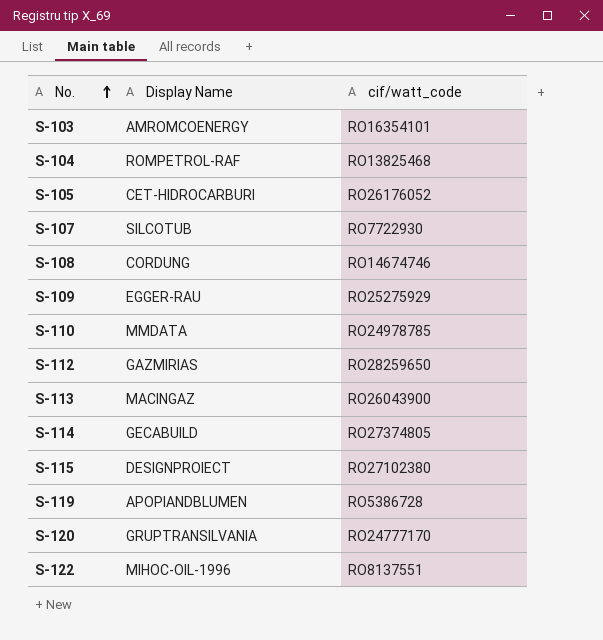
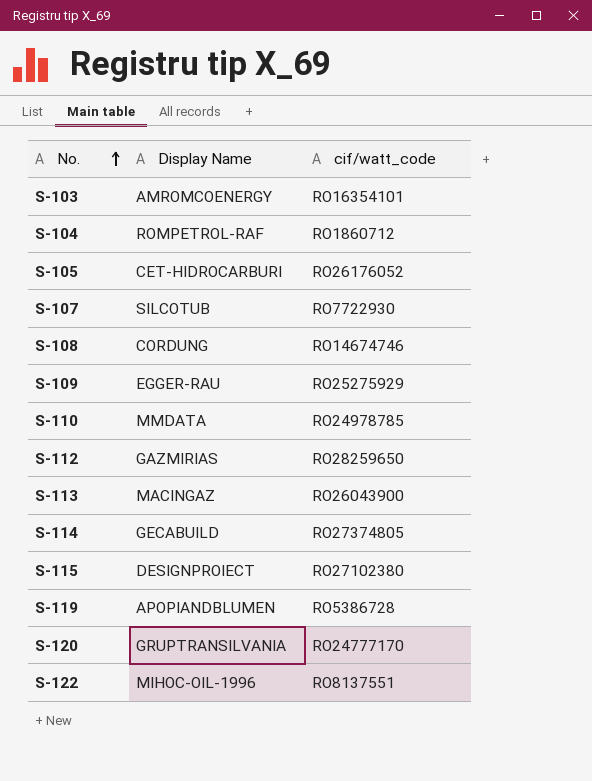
S-104 | cif/watt_code: RO13825468 -> RO1860712

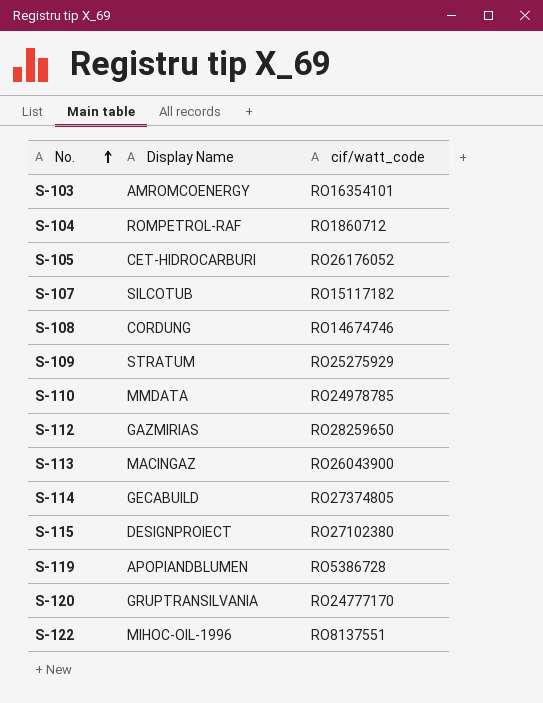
S-107 | cif/watt_code: RO7722930 -> RO15117182
S-109 | Display Name: EGGER-RAU -> STRATUM

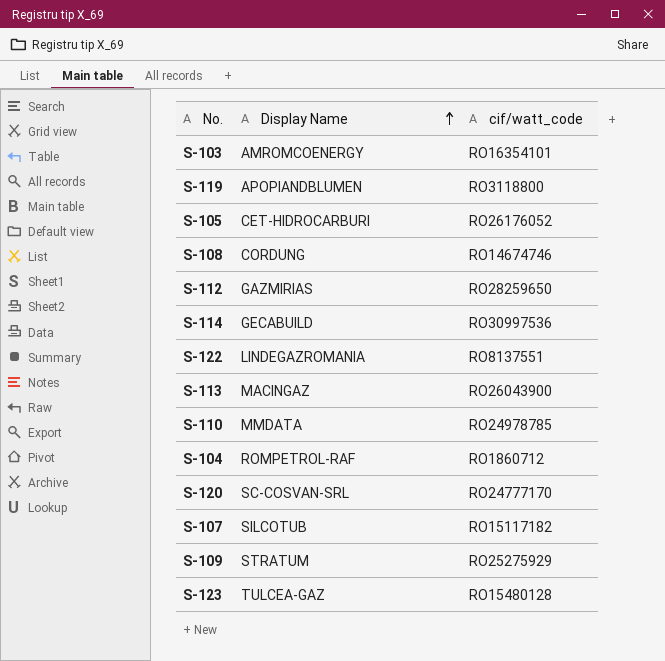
row order: No. ascending -> Display Name ascending
row S-115: DESIGNPROIECT | RO27102380 -> none
S-119 | cif/watt_code: RO5386728 -> RO3118800
S-114 | cif/watt_code: RO27374805 -> RO30997536
S-122 | Display Name: MIHOC-OIL-1996 -> LINDEGAZROMANIA
S-120 | Display Name: GRUPTRANSILVANIA -> SC-COSVAN-SRL
row S-123: none -> TULCEA-GAZ | RO15480128

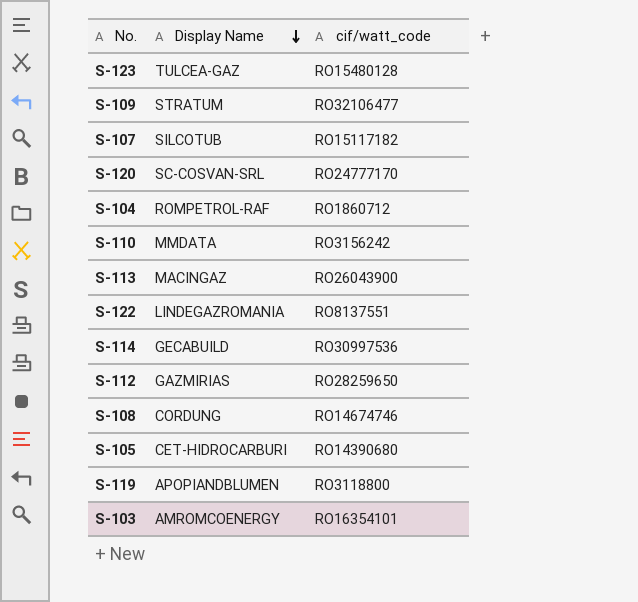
row order: Display Name ascending -> Display Name descending
S-109 | cif/watt_code: RO25275929 -> RO32106477
S-110 | cif/watt_code: RO24978785 -> RO3156242
S-105 | cif/watt_code: RO26176052 -> RO14390680

